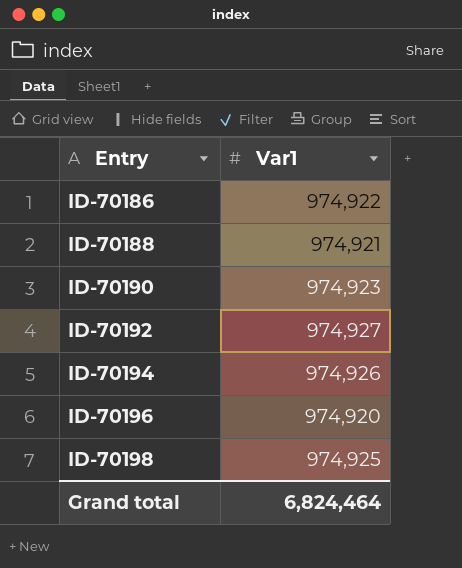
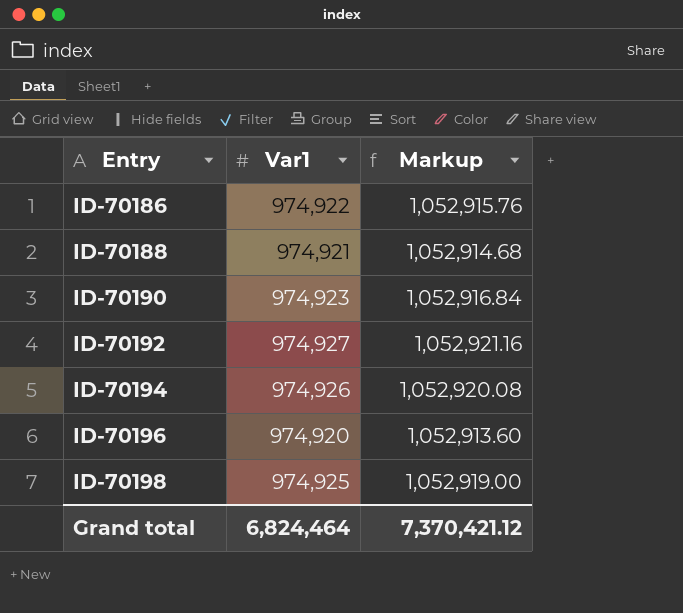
column Markup | formula: none -> [Var1] * 1.08

